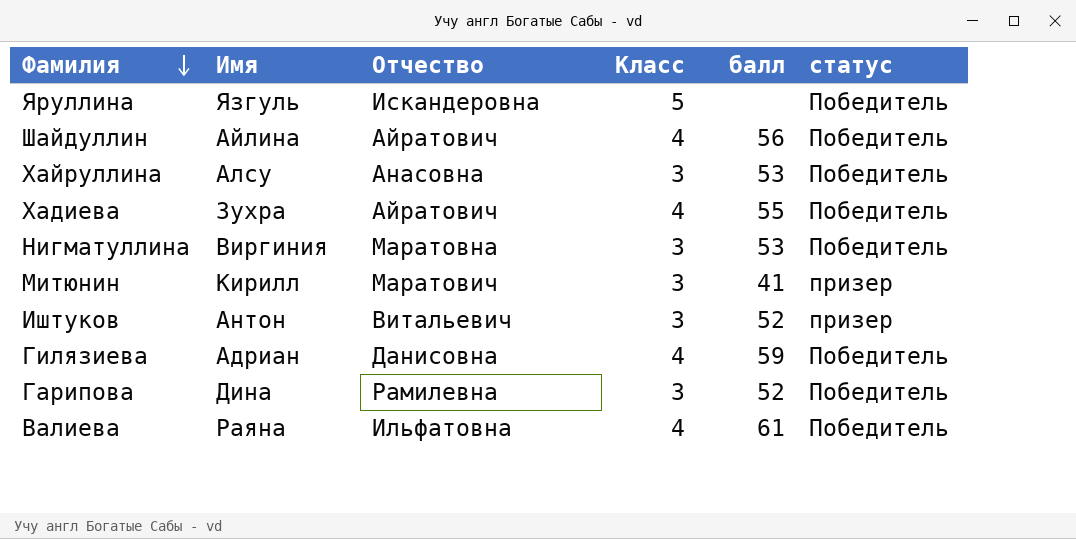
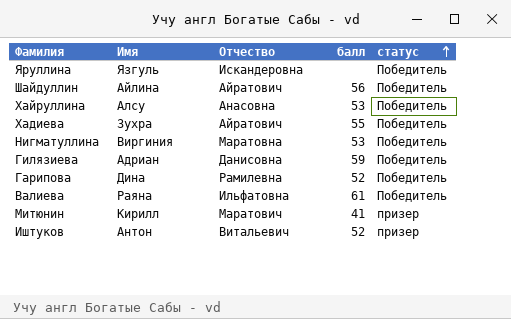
row order: Фамилия descending -> статус ascending
column Класс | position: 4 -> none

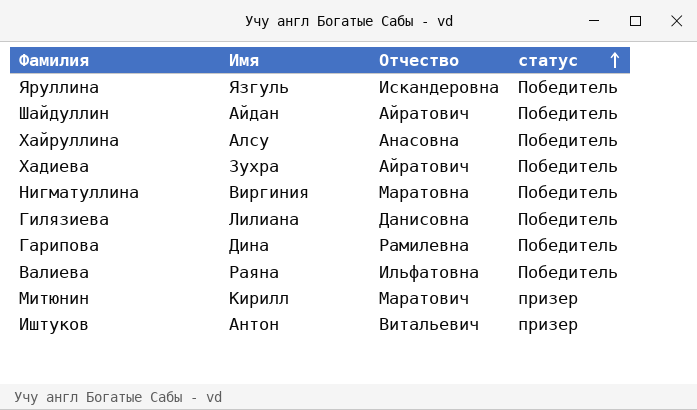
column балл | position: 4 -> none
Шайдуллин | Имя: Айлина -> Айдан
Гилязиева | Имя: Адриан -> Лилиана

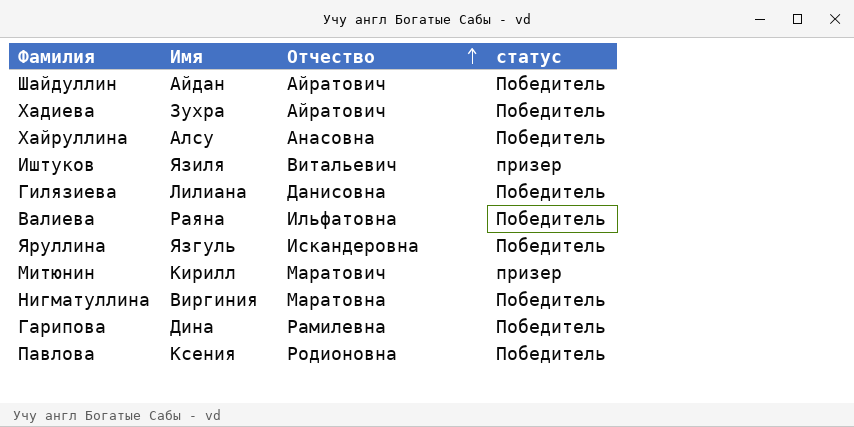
row order: статус ascending -> Отчество ascending
Иштуков | Имя: Антон -> Язиля
row Павлова: none -> Ксения | Родионовна | Победитель

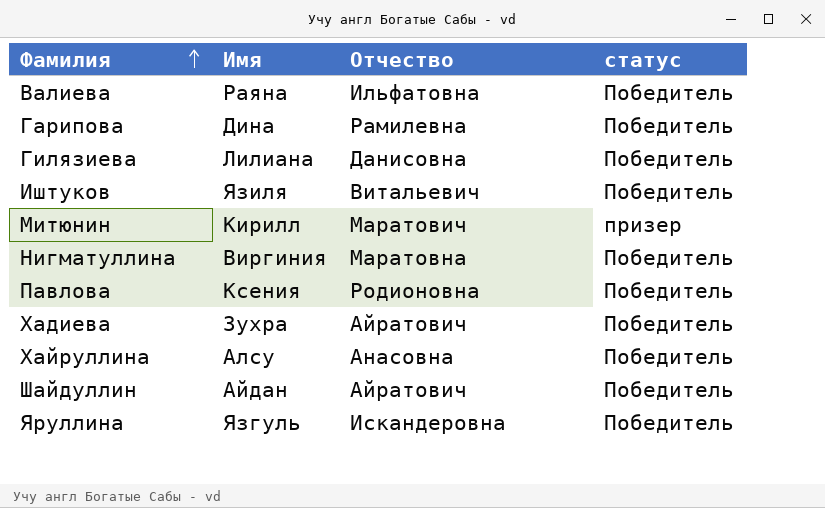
row order: Отчество ascending -> Фамилия ascending
Иштуков | статус: призер -> Победитель

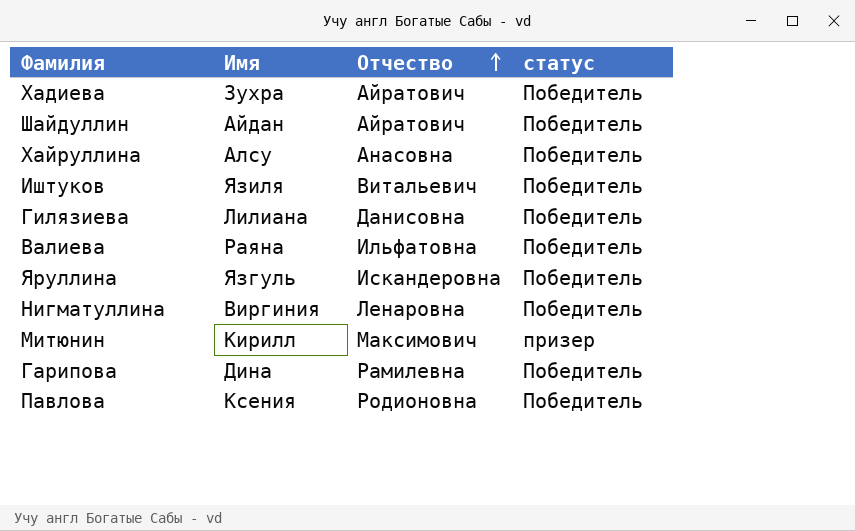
row order: Фамилия ascending -> Отчество ascending
Нигматуллина | Отчество: Маратовна -> Ленаровна
Митюнин | Отчество: Маратович -> Максимович

